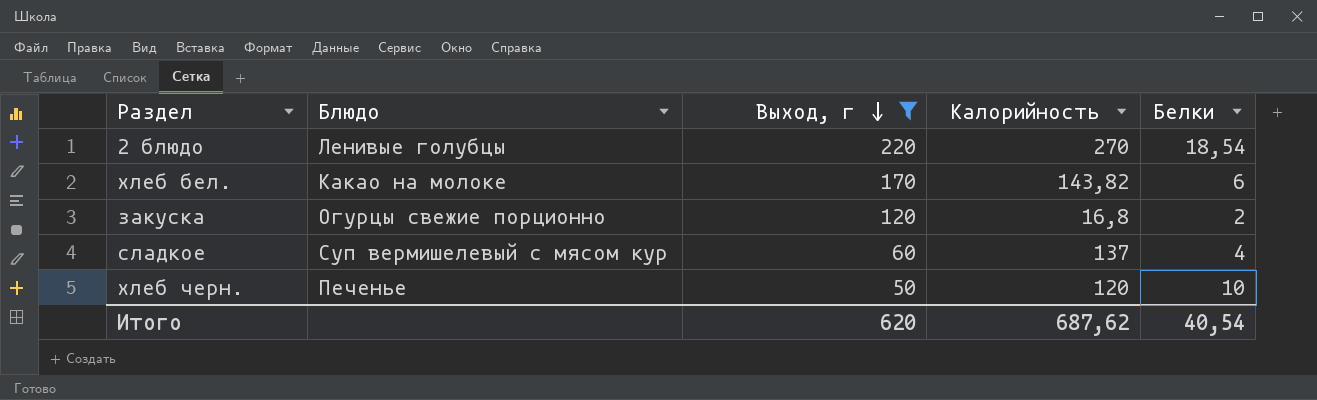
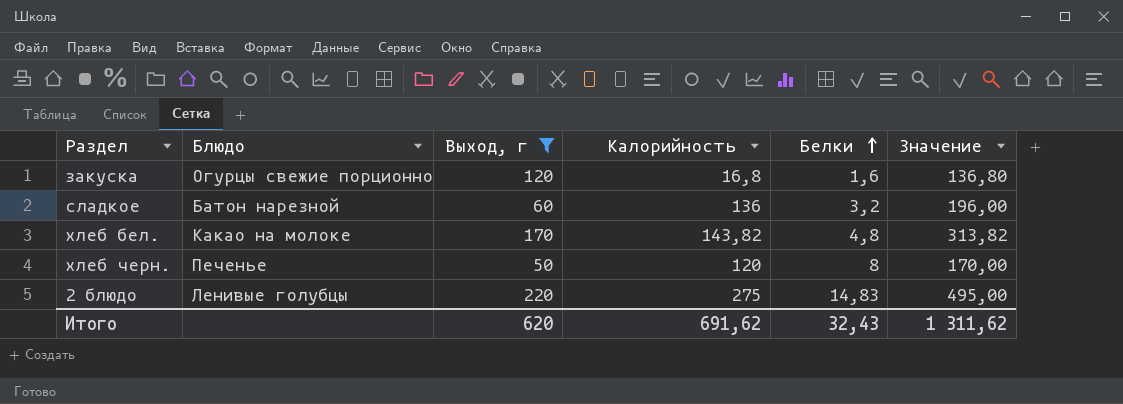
row order: Выход, г descending -> Белки ascending
column Значение | formula: none -> [Выход, г] + [Калорийность]
закуска | Белки: 2 -> 1,6
сладкое | Блюдо: Суп вермишелевый с мясом кур -> Батон нарезной
сладкое | Калорийность: 137 -> 136
сладкое | Белки: 4 -> 3,2
хлеб бел. | Белки: 6 -> 4,8
хлеб черн. | Белки: 10 -> 8
2 блюдо | Калорийность: 270 -> 275
2 блюдо | Белки: 18,54 -> 14,83
Итого | Калорийность: 687,62 -> 691,62
Итого | Белки: 40,54 -> 32,43

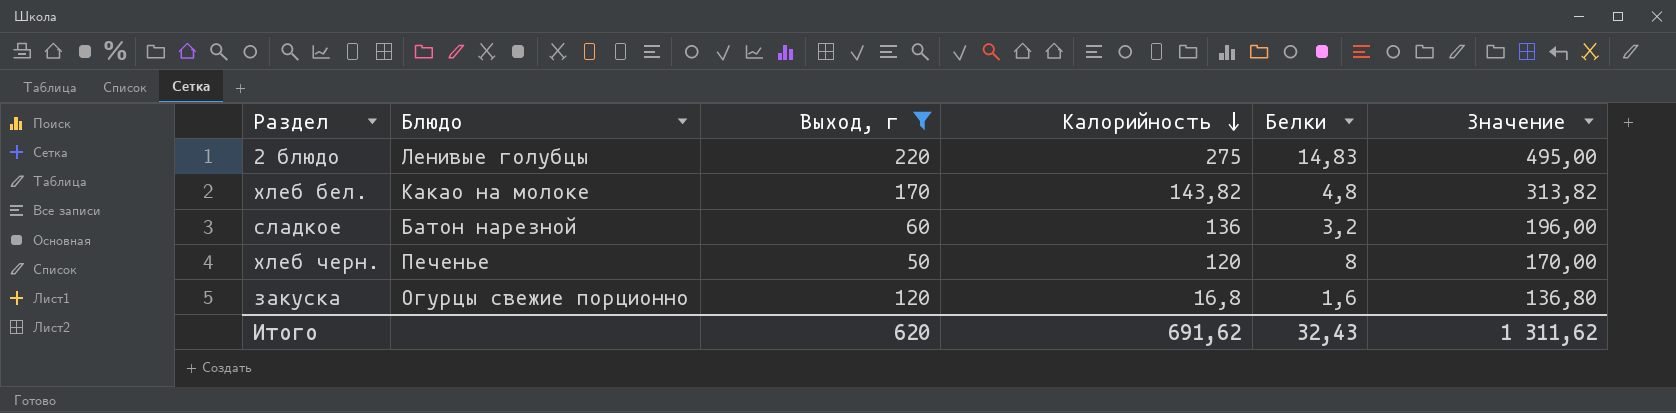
row order: Белки ascending -> Калорийность descending

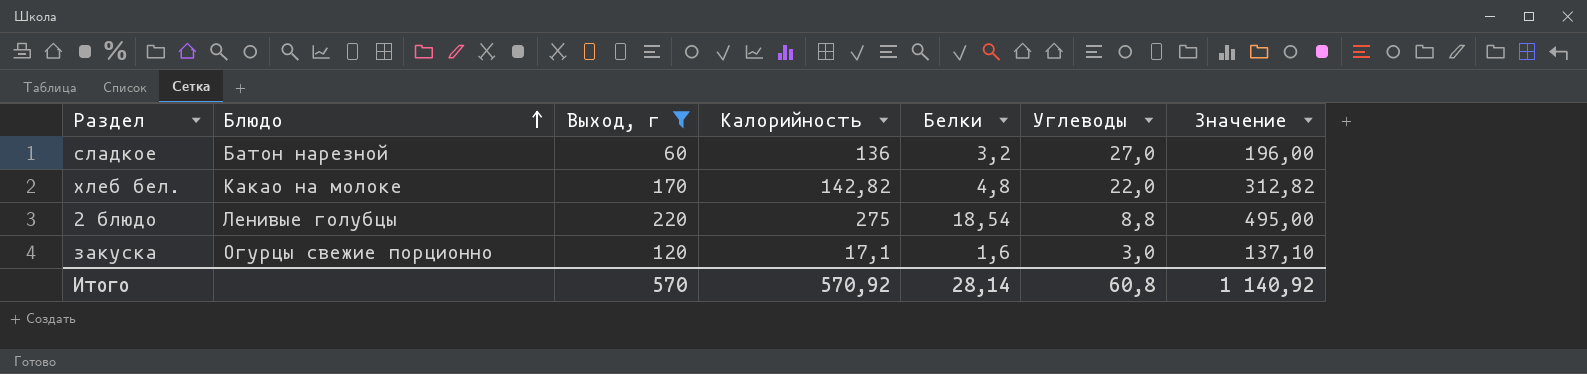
row order: Калорийность descending -> Блюдо ascending
column Углеводы | position: none -> 6
row хлеб черн.: Печенье | 50 | 120 | 8 | 170,00 -> none
хлеб бел. | Калорийность: 143,82 -> 142,82
хлеб бел. | Значение: 313,82 -> 312,82
2 блюдо | Белки: 14,83 -> 18,54
закуска | Калорийность: 16,8 -> 17,1
закуска | Значение: 136,80 -> 137,10
Итого | Выход, г: 620 -> 570
Итого | Калорийность: 691,62 -> 570,92
Итого | Белки: 32,43 -> 28,14
Итого | Значение: 1 311,62 -> 1 140,92

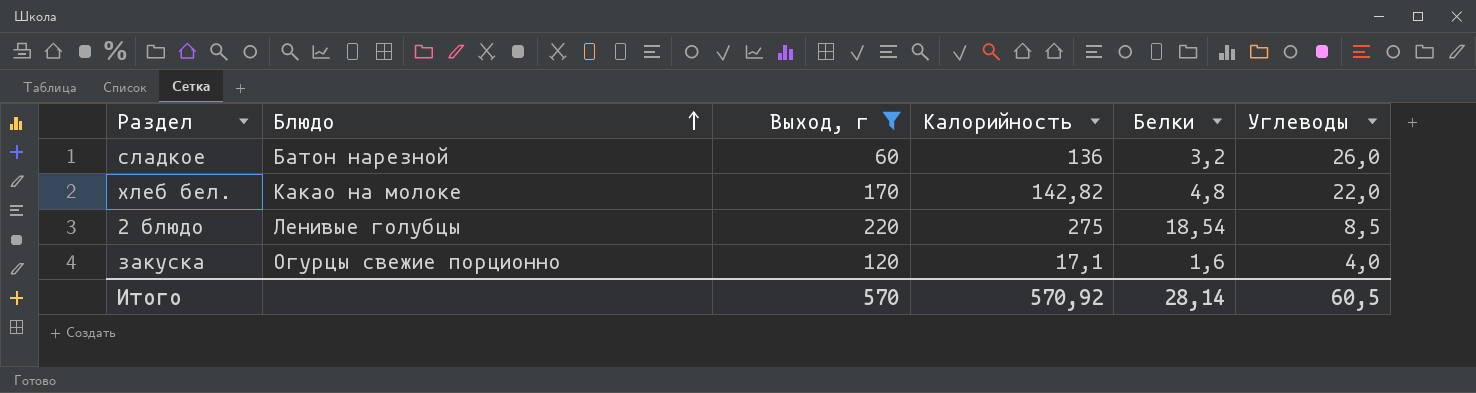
column Значение | formula: [Выход, г] + [Калорийность] -> none
сладкое | Углеводы: 27,0 -> 26,0
2 блюдо | Углеводы: 8,8 -> 8,5
закуска | Углеводы: 3,0 -> 4,0
Итого | Углеводы: 60,8 -> 60,5

